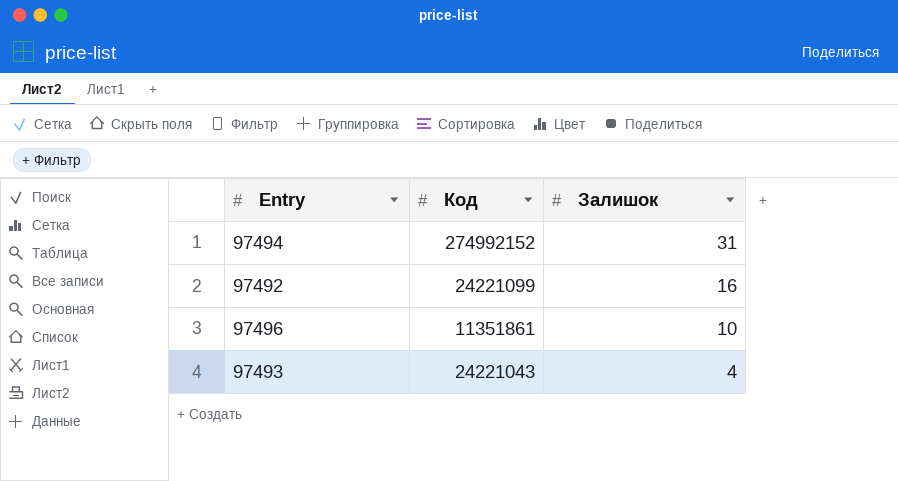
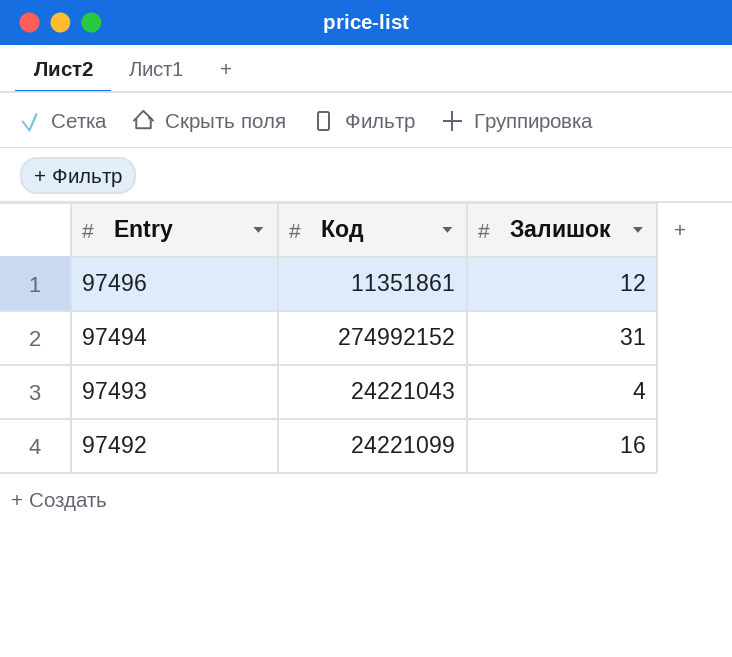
row order: Залишок descending -> Entry descending
97496 | Залишок: 10 -> 12

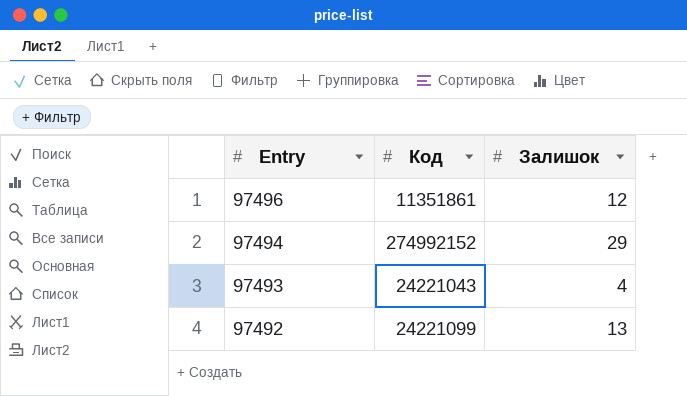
97494 | Залишок: 31 -> 29
97492 | Залишок: 16 -> 13

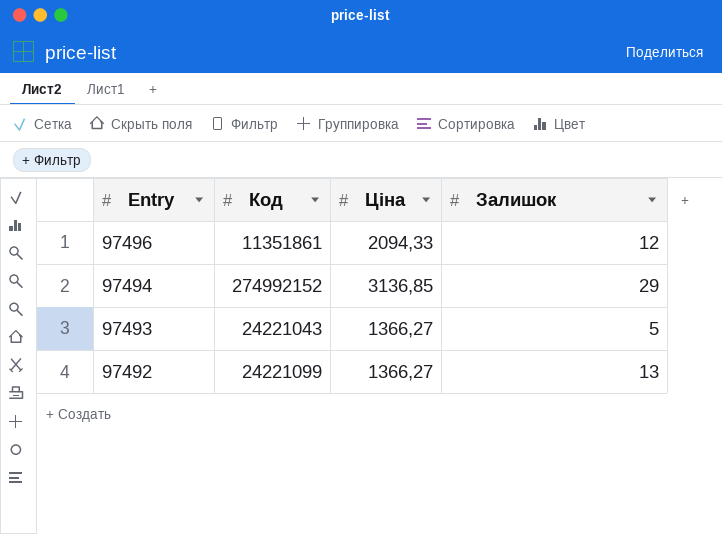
column Ціна | position: none -> 3
97493 | Залишок: 4 -> 5

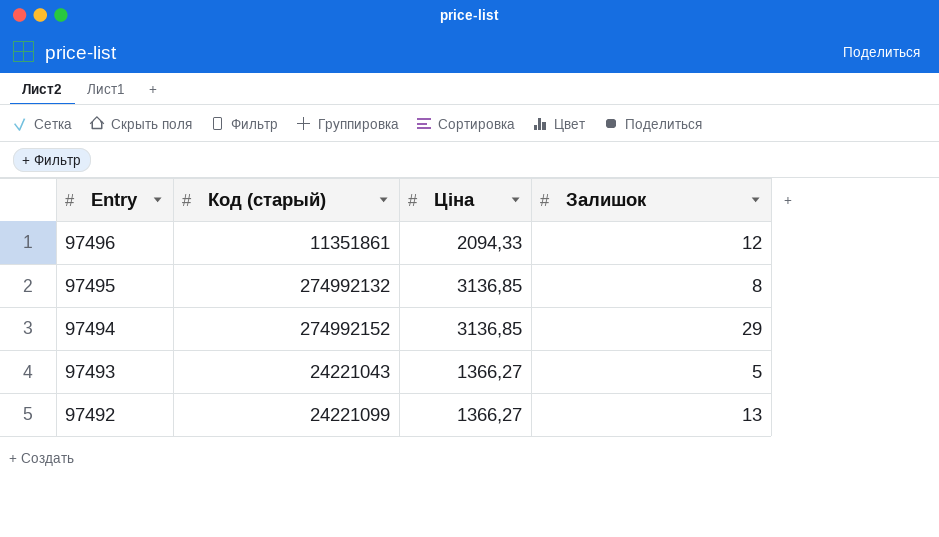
column name: Код -> Код (старый)
row 97495: none -> 274992132 | 3136,85 | 8

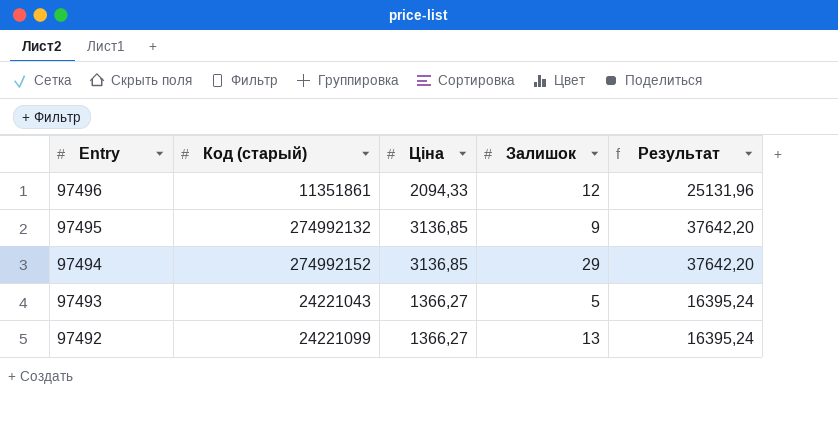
column Результат | formula: none -> [Ціна] * 12
97495 | Залишок: 8 -> 9

